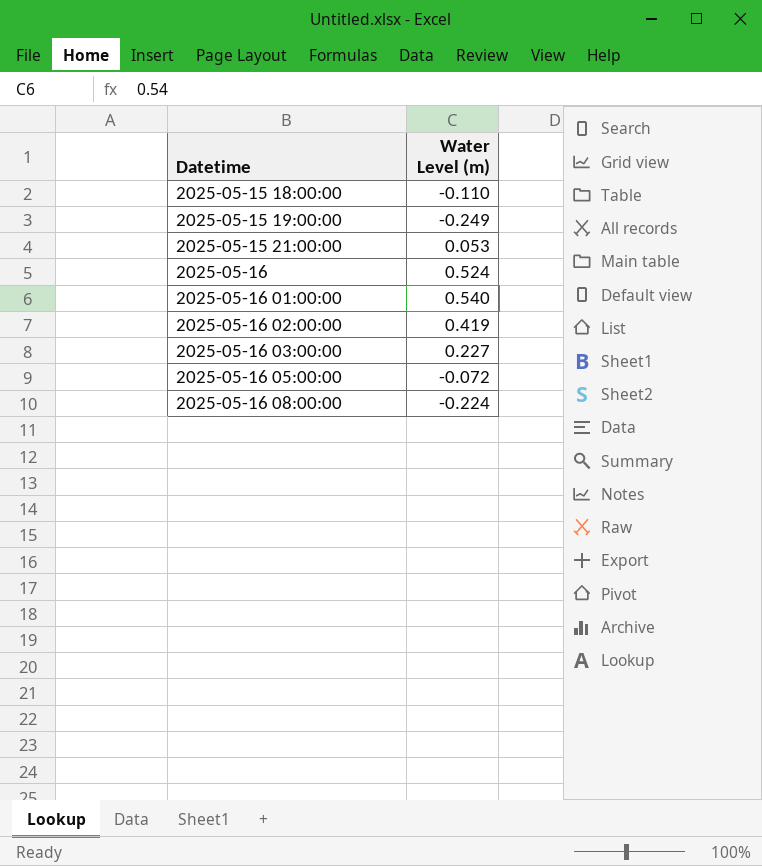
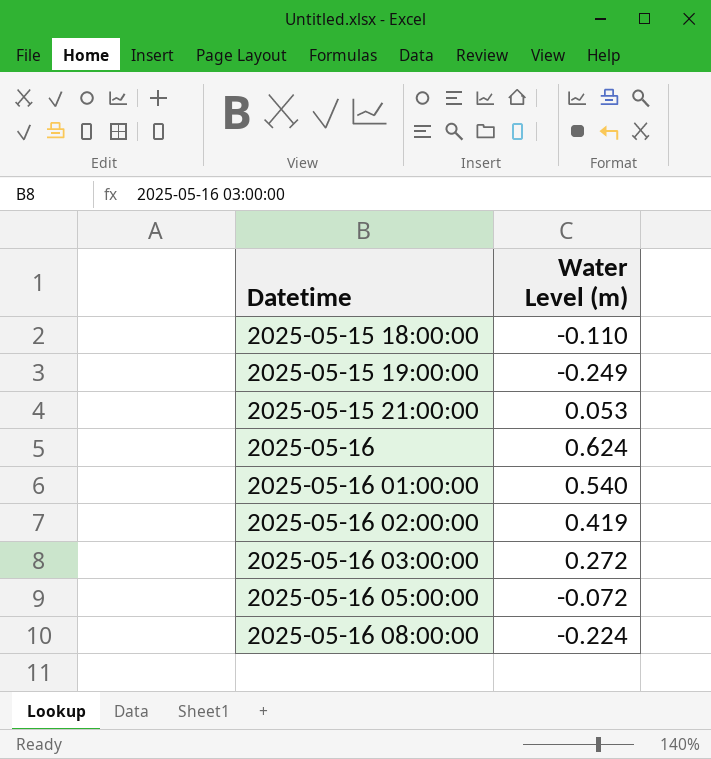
2025-05-16 | Water Level (m): 0.524 -> 0.624
2025-05-16 03:00:00 | Water Level (m): 0.227 -> 0.272

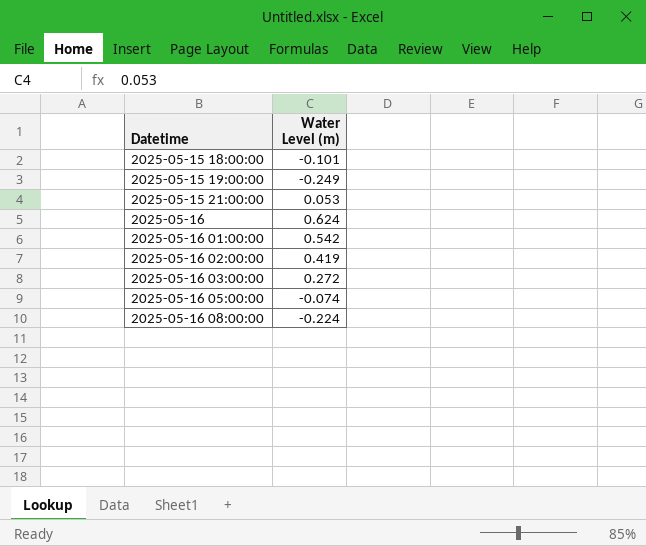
2025-05-15 18:00:00 | Water Level (m): -0.110 -> -0.101
2025-05-16 01:00:00 | Water Level (m): 0.540 -> 0.542
2025-05-16 05:00:00 | Water Level (m): -0.072 -> -0.074

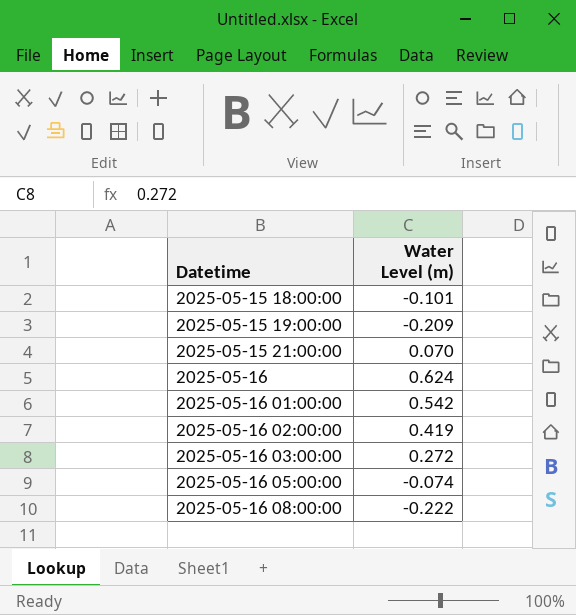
2025-05-15 19:00:00 | Water Level (m): -0.249 -> -0.209
2025-05-15 21:00:00 | Water Level (m): 0.053 -> 0.070
2025-05-16 08:00:00 | Water Level (m): -0.224 -> -0.222

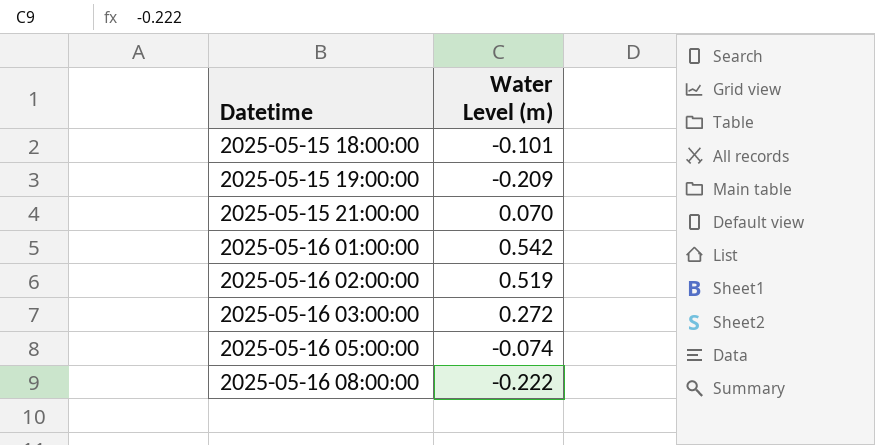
row 2025-05-16: 0.624 -> none
2025-05-16 02:00:00 | Water Level (m): 0.419 -> 0.519

